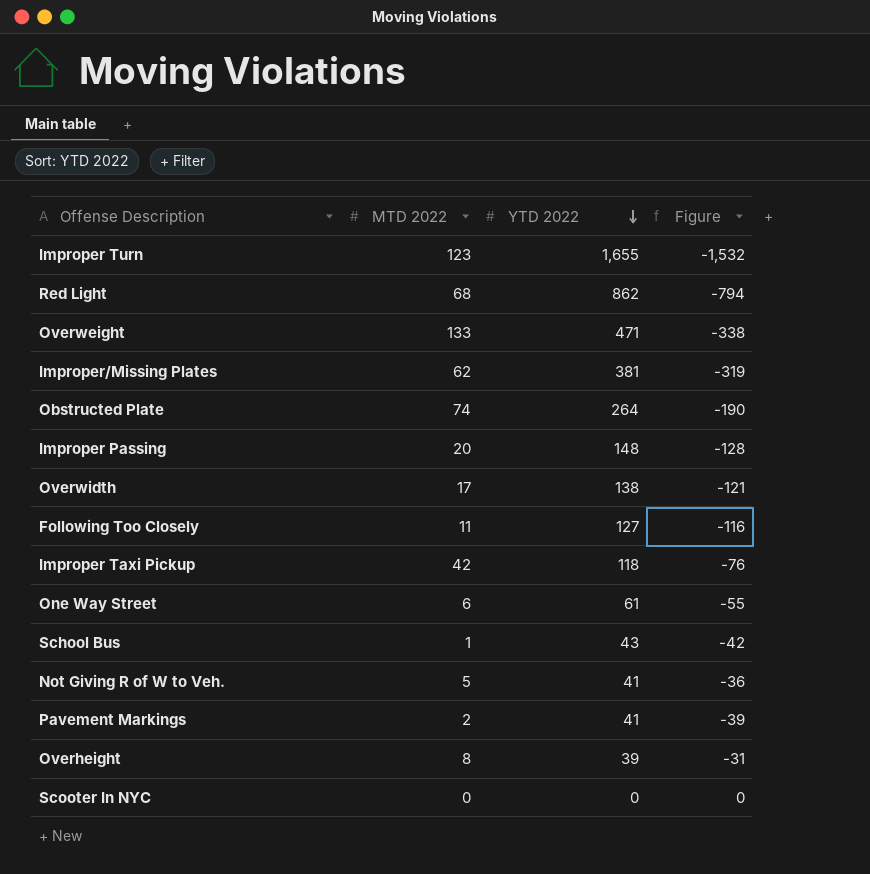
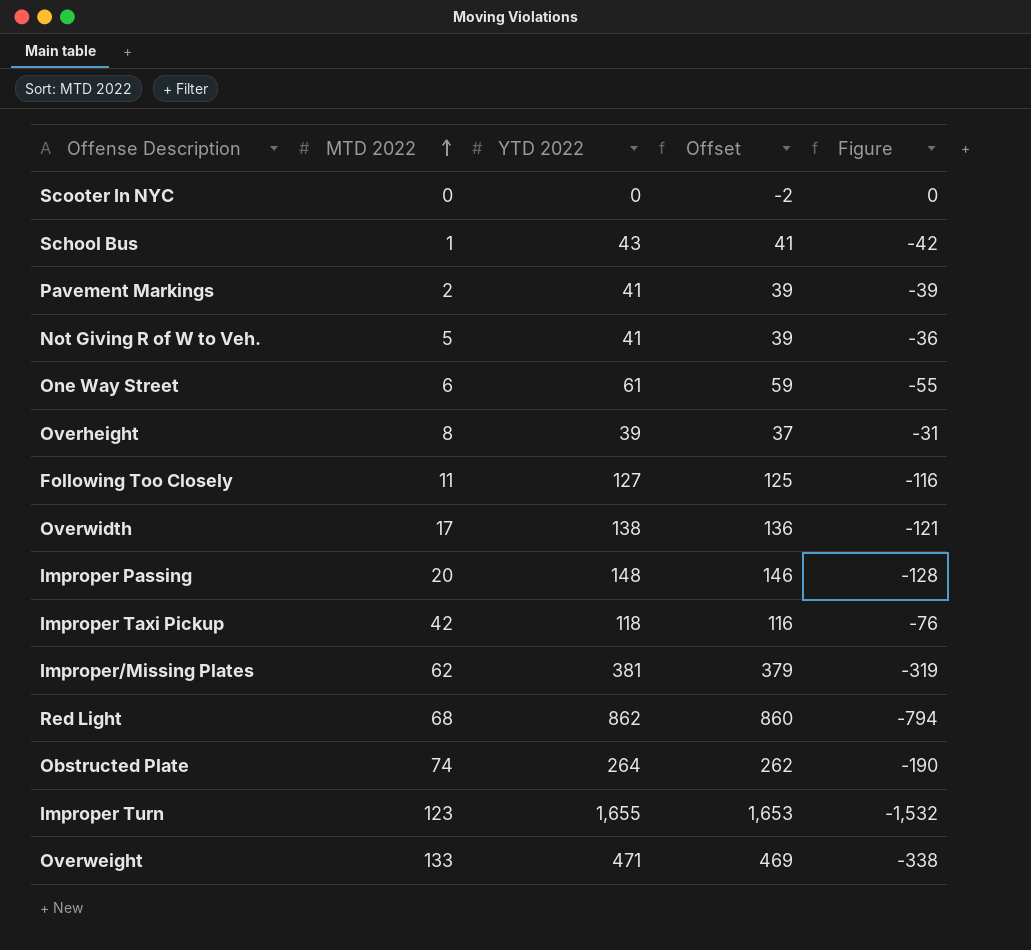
row order: YTD 2022 descending -> MTD 2022 ascending
column Offset | formula: none -> [YTD 2022] - 2

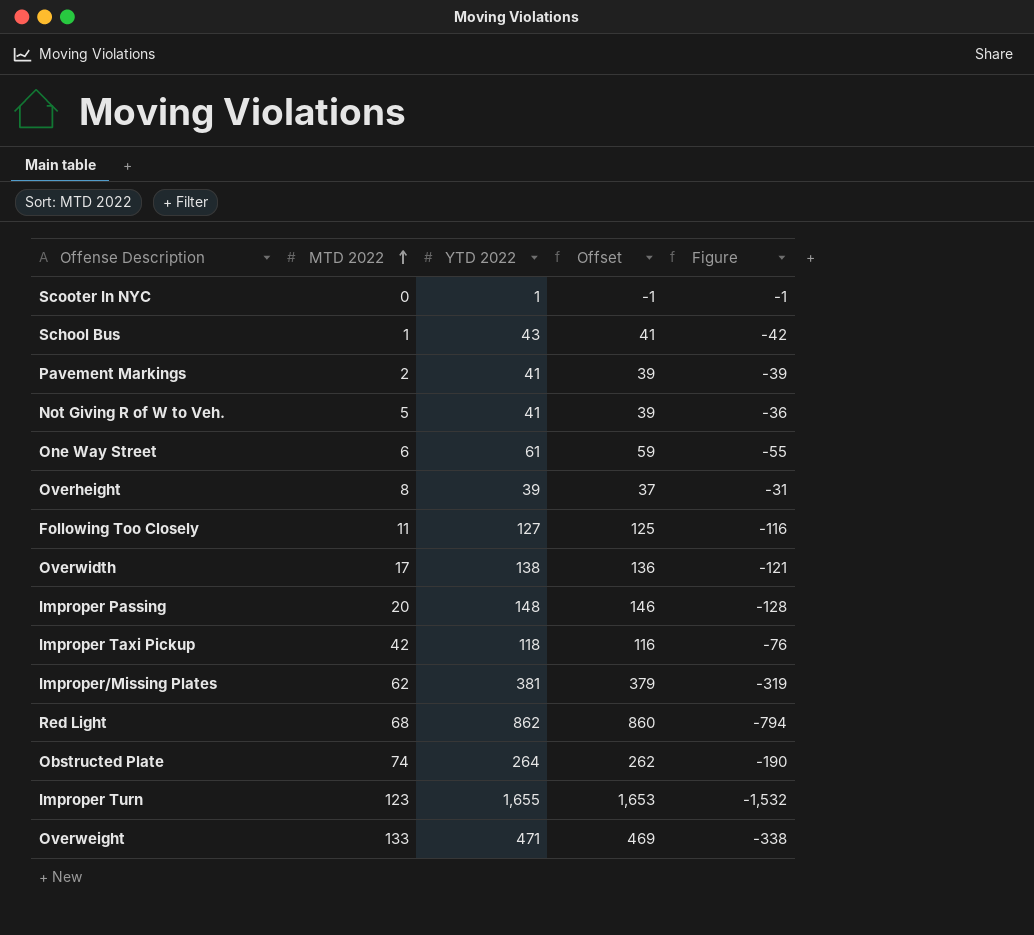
Scooter In NYC | YTD 2022: 0 -> 1
Scooter In NYC | Offset: -2 -> -1
Scooter In NYC | Figure: 0 -> -1

